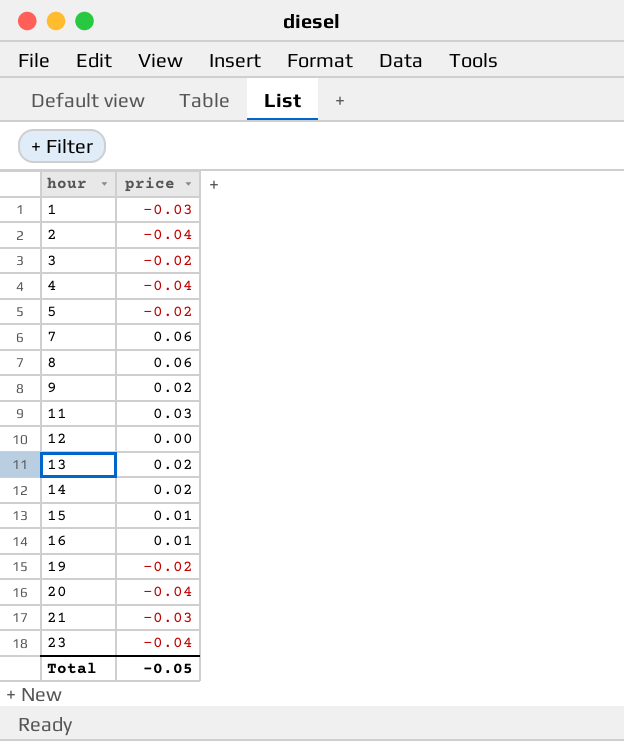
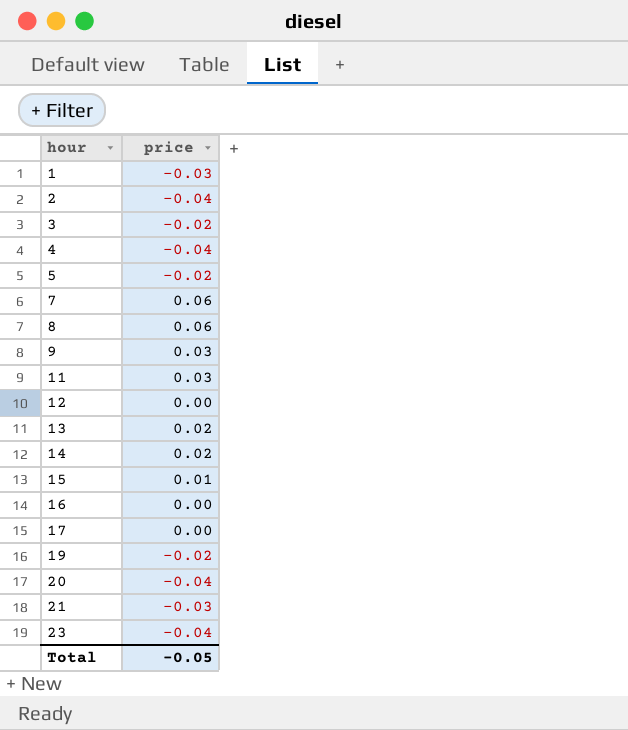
9 | price: 0.02 -> 0.03
16 | price: 0.01 -> 0.00
row 17: none -> 0.00

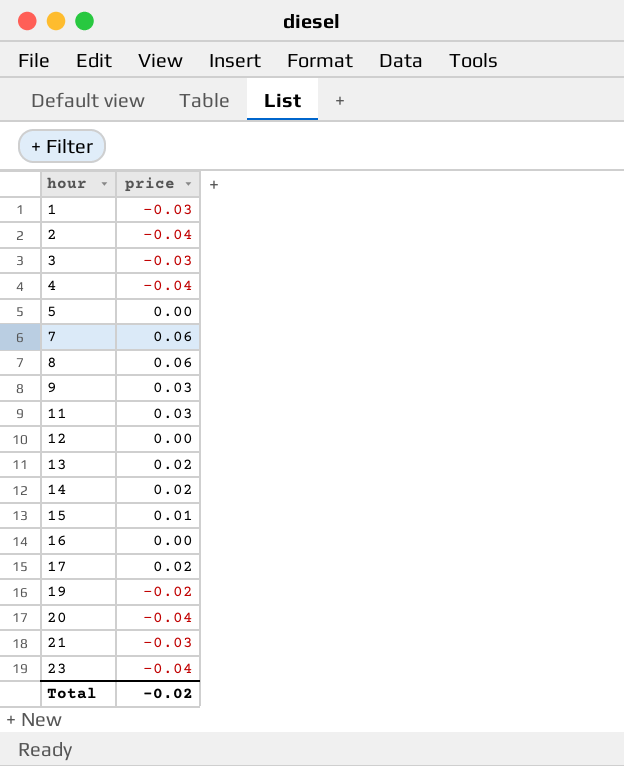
3 | price: -0.02 -> -0.03
5 | price: -0.02 -> 0.00
17 | price: 0.00 -> 0.02
Total | price: -0.05 -> -0.02

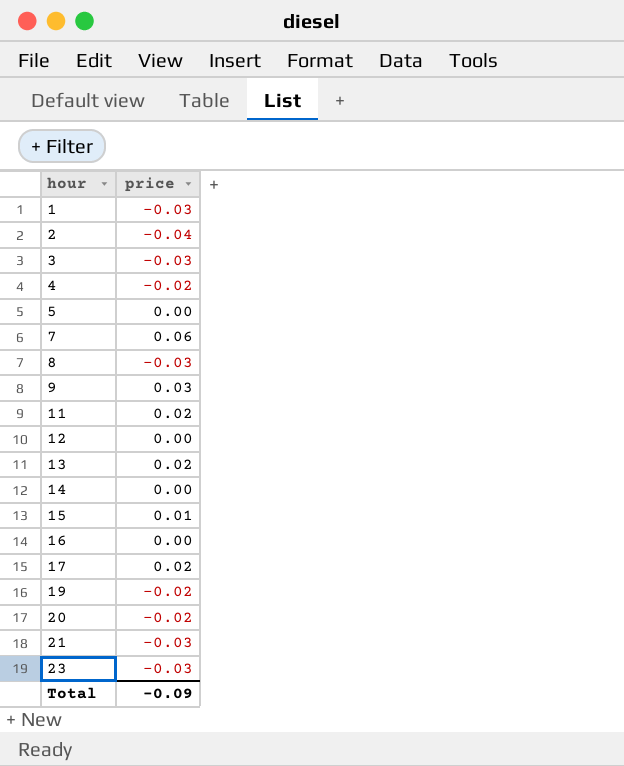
4 | price: -0.04 -> -0.02
8 | price: 0.06 -> -0.03
11 | price: 0.03 -> 0.02
14 | price: 0.02 -> 0.00
20 | price: -0.04 -> -0.02
23 | price: -0.04 -> -0.03
Total | price: -0.02 -> -0.09

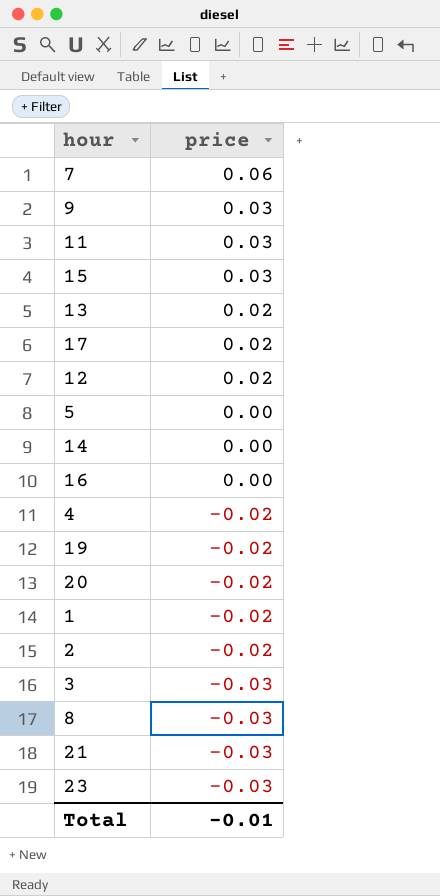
row order: hour ascending -> price descending
11 | price: 0.02 -> 0.03
15 | price: 0.01 -> 0.03
12 | price: 0.00 -> 0.02
1 | price: -0.03 -> -0.02
2 | price: -0.04 -> -0.02
Total | price: -0.09 -> -0.01

